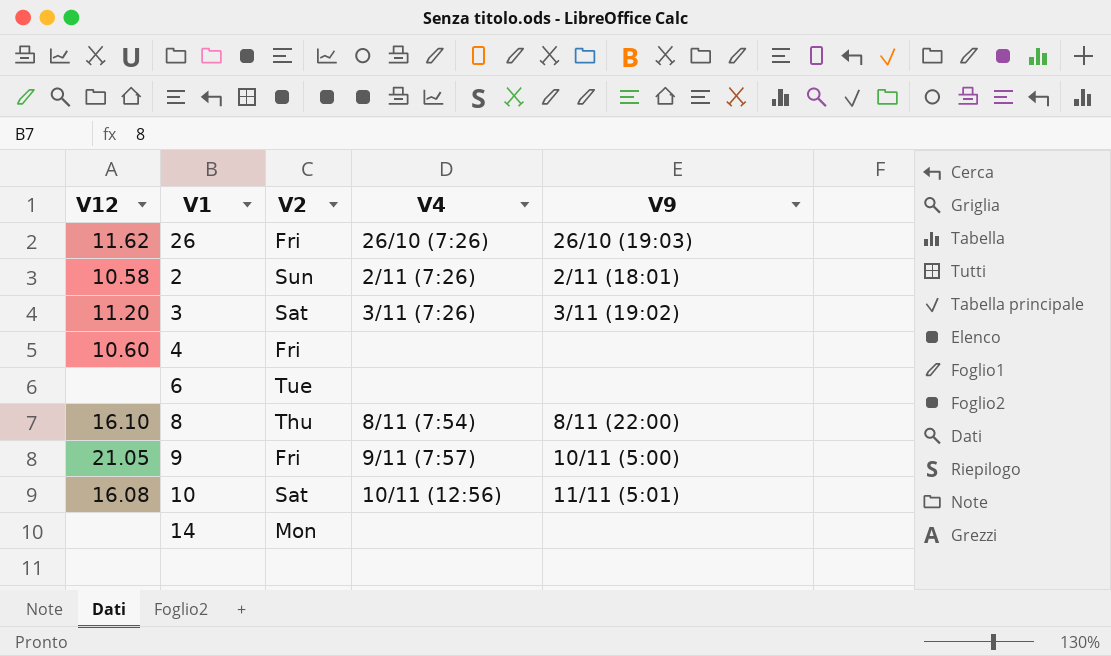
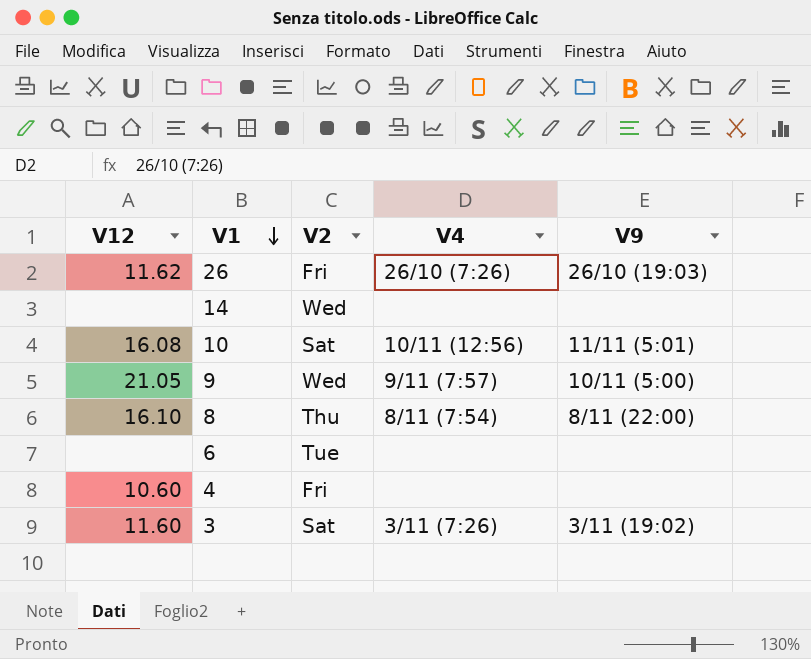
row order: none -> V1 descending
row 2: 10.58 | Sun | 2/11 (7:26) | 2/11 (18:01) -> none
14 | V2: Mon -> Wed
9 | V2: Fri -> Wed
3 | V12: 11.20 -> 11.60

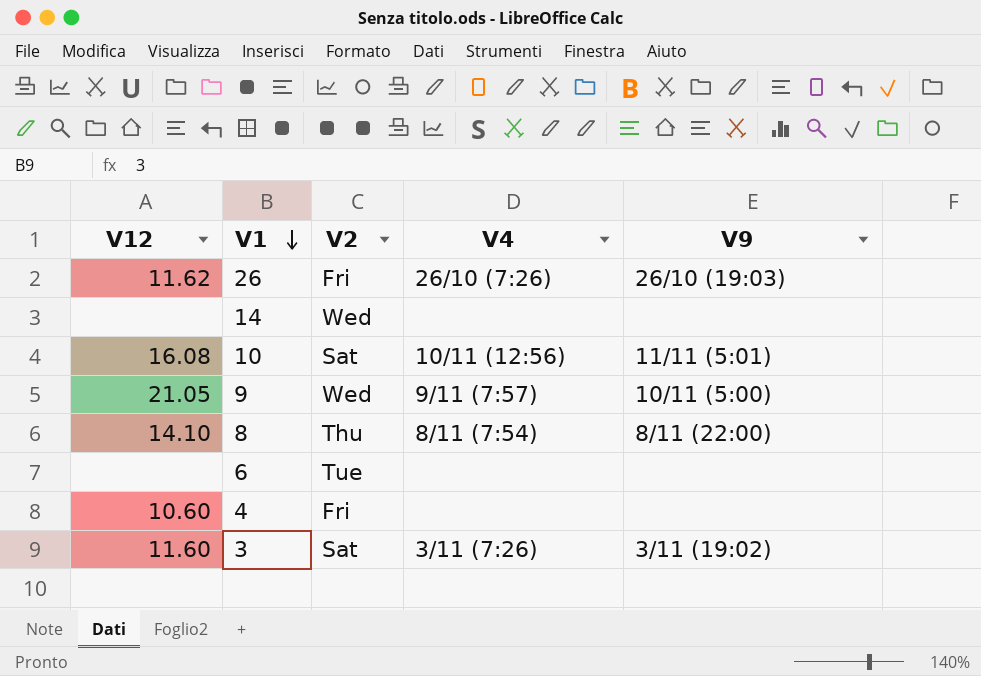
8 | V12: 16.10 -> 14.10

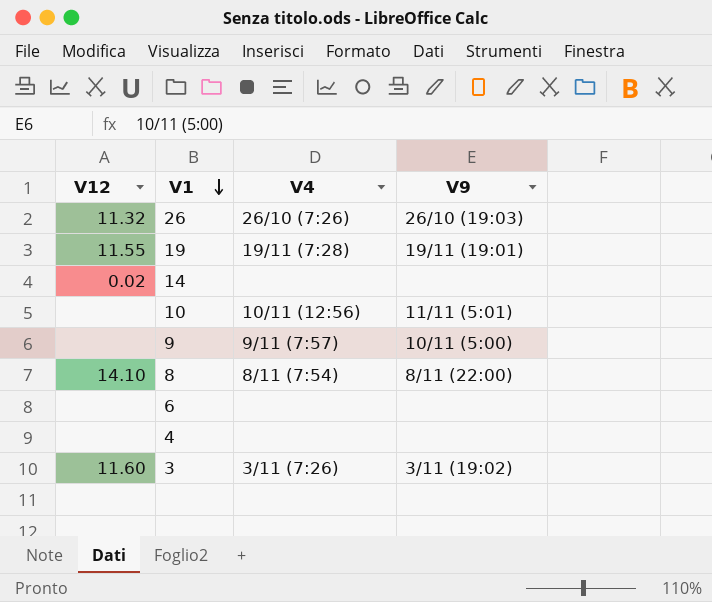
column V2 | position: 3 -> none
26 | V12: 11.62 -> 11.32
row 19: none -> 11.55 | 19/11 (7:28) | 19/11 (19:01)
14 | V12: none -> 0.02
10 | V12: 16.08 -> none
9 | V12: 21.05 -> none
4 | V12: 10.60 -> none

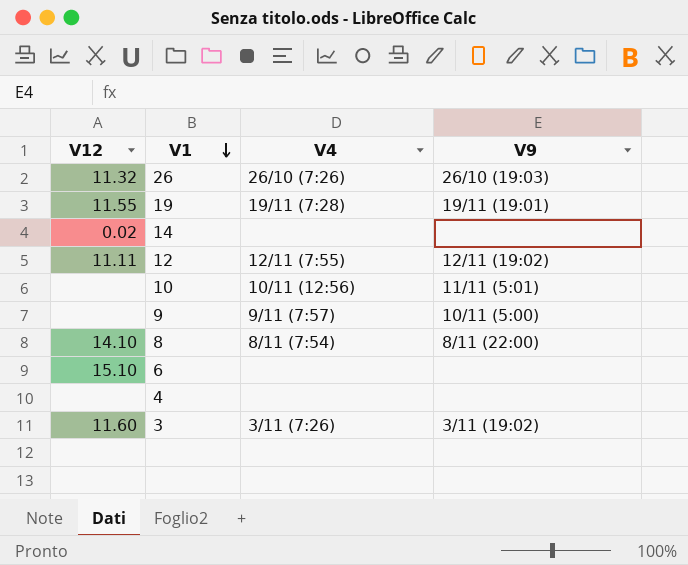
row 12: none -> 11.11 | 12/11 (7:55) | 12/11 (19:02)
6 | V12: none -> 15.10

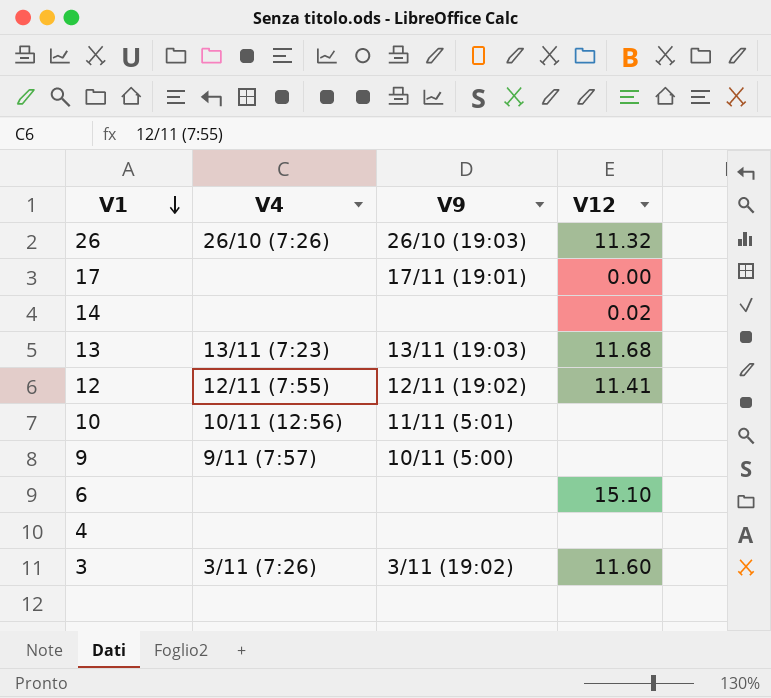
column V12 | position: 1 -> 4
row 19: 11.55 | 19/11 (7:28) | 19/11 (19:01) -> none
row 8: 14.10 | 8/11 (7:54) | 8/11 (22:00) -> none
row 17: none -> none | 17/11 (19:01) | 0.00
row 13: none -> 13/11 (7:23) | 13/11 (19:03) | 11.68
12 | V12: 11.11 -> 11.41

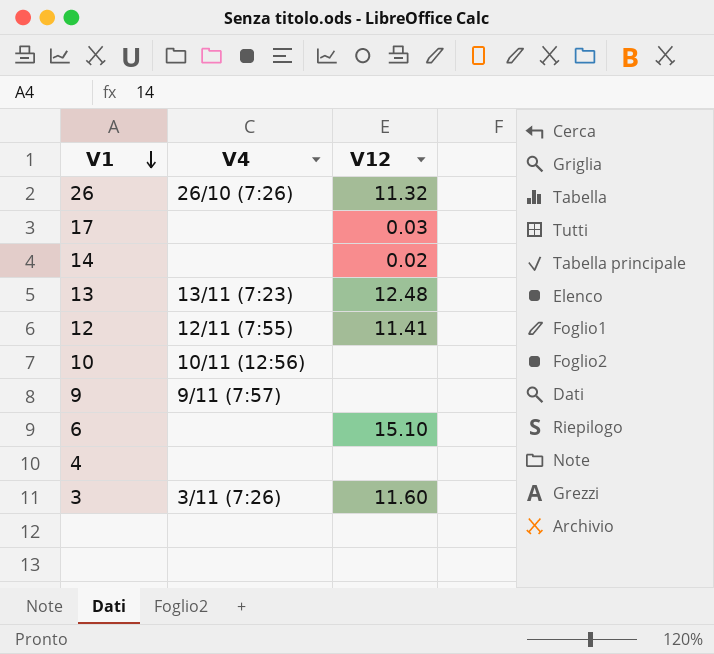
column V9 | position: 3 -> none
17 | V12: 0.00 -> 0.03
13 | V12: 11.68 -> 12.48

